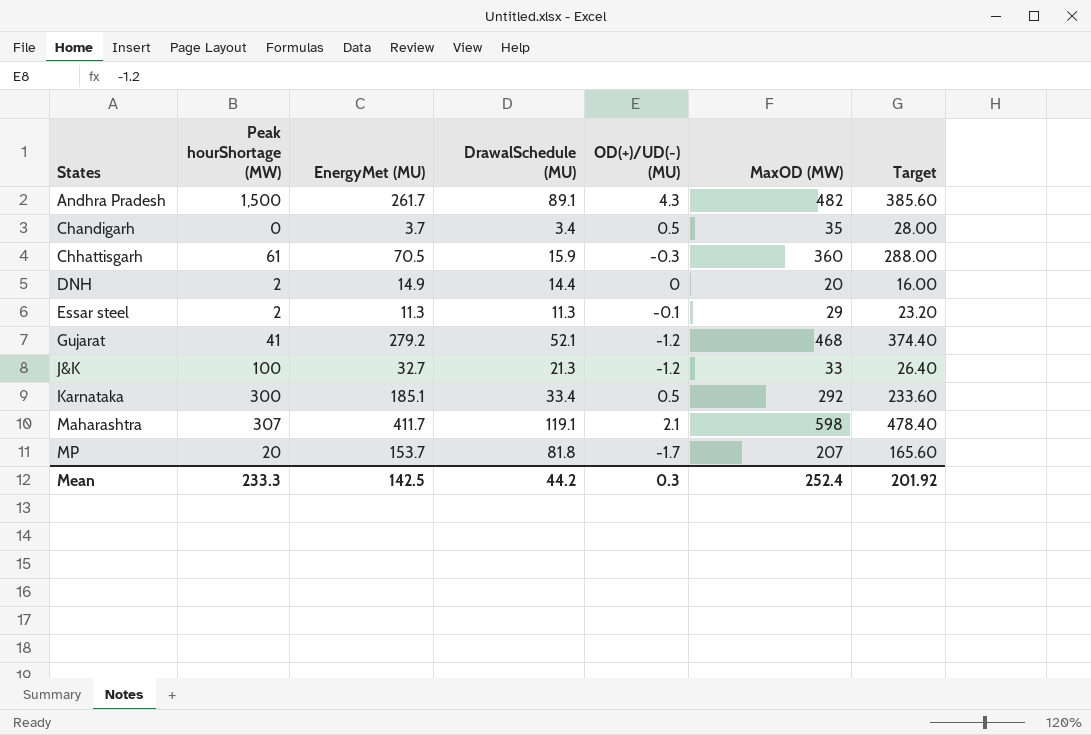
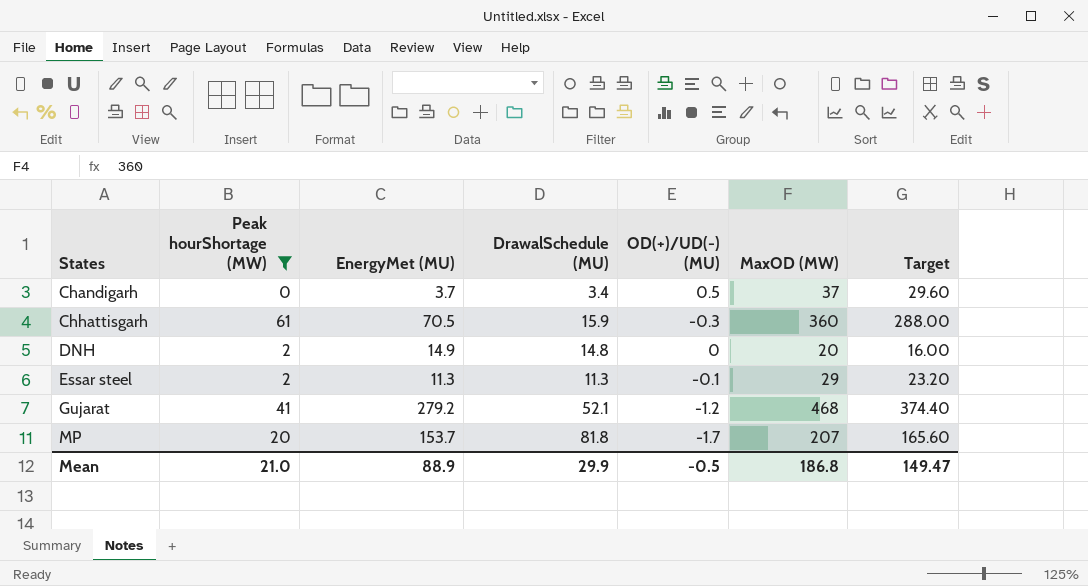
filter: none -> Peak hourShortage (MW) <= 61
Chandigarh | MaxOD (MW): 35 -> 37
Chandigarh | Target: 28.00 -> 29.60
DNH | DrawalSchedule (MU): 14.4 -> 14.8
Mean | Peak hourShortage (MW): 233.3 -> 21.0
Mean | EnergyMet (MU): 142.5 -> 88.9
Mean | DrawalSchedule (MU): 44.2 -> 29.9
Mean | OD(+)/UD(-) (MU): 0.3 -> -0.5
Mean | MaxOD (MW): 252.4 -> 186.8
Mean | Target: 201.92 -> 149.47

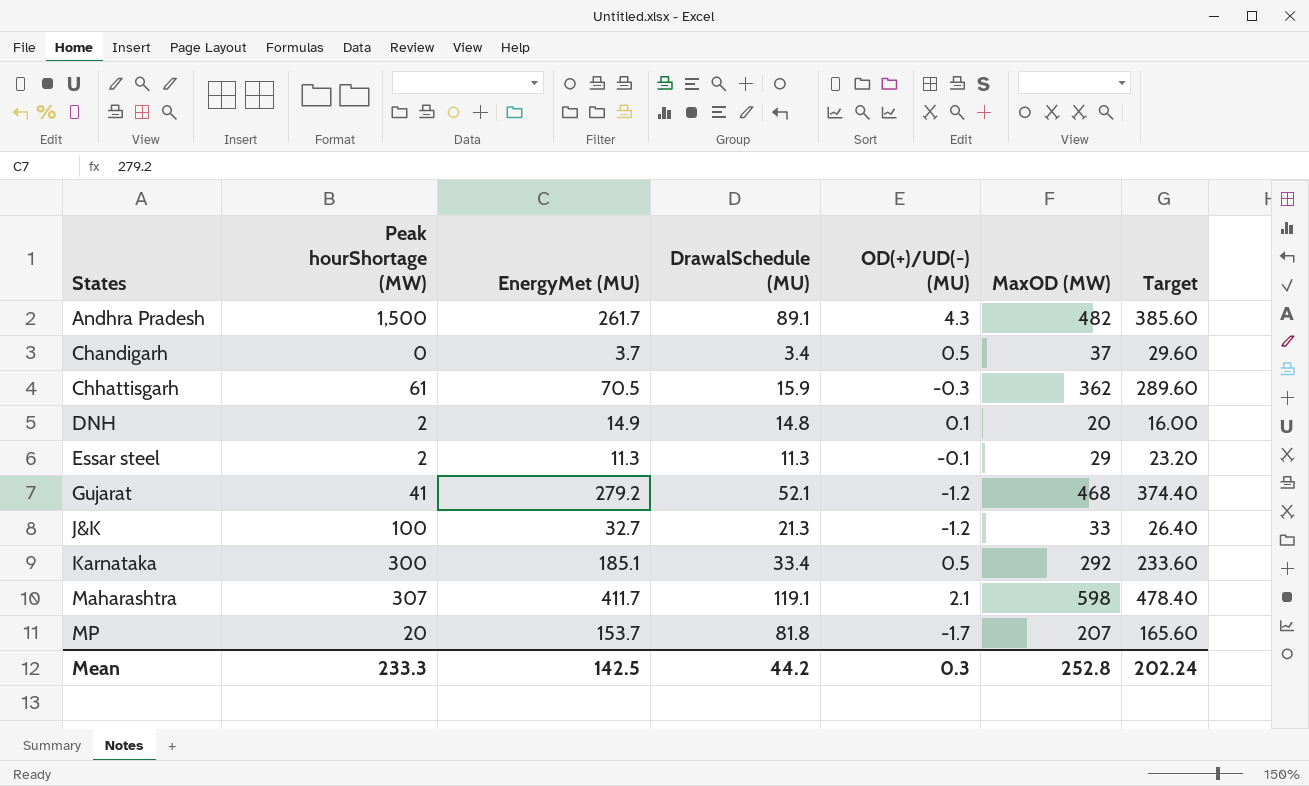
filter: Peak hourShortage (MW) <= 61 -> none
Chhattisgarh | MaxOD (MW): 360 -> 362
Chhattisgarh | Target: 288.00 -> 289.60
DNH | OD(+)/UD(-) (MU): 0 -> 0.1
Mean | Peak hourShortage (MW): 21.0 -> 233.3
Mean | EnergyMet (MU): 88.9 -> 142.5
Mean | DrawalSchedule (MU): 29.9 -> 44.2
Mean | OD(+)/UD(-) (MU): -0.5 -> 0.3
Mean | MaxOD (MW): 186.8 -> 252.8
Mean | Target: 149.47 -> 202.24

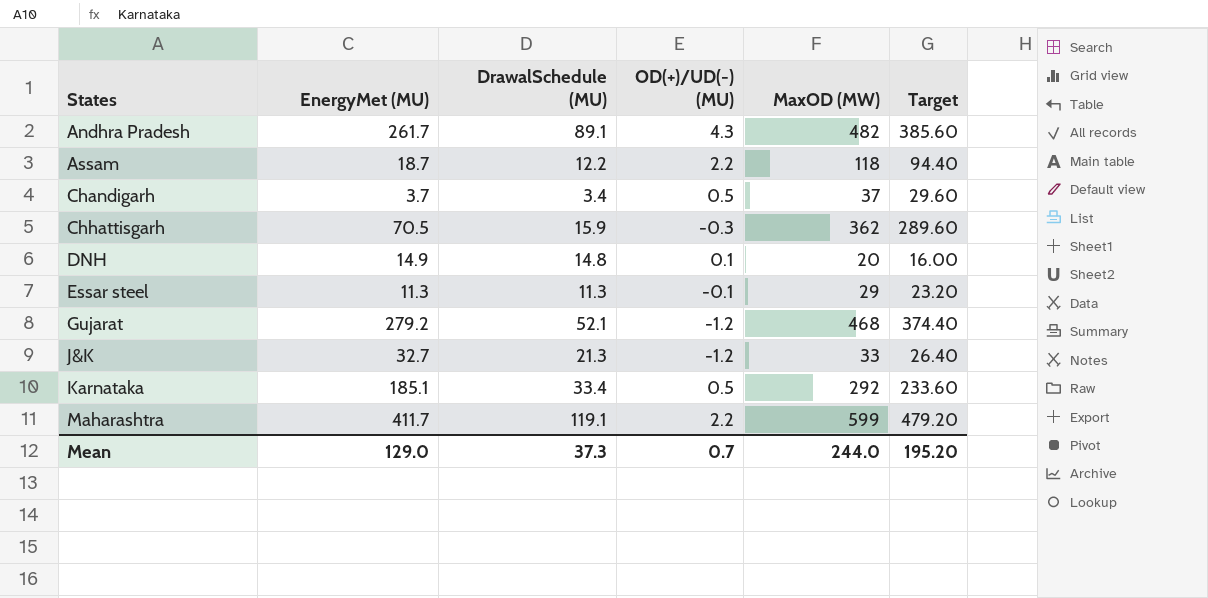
column Peak hourShortage (MW) | position: 2 -> none
row MP: 20 | 153.7 | 81.8 | -1.7 | 207 | 165.60 -> none
row Assam: none -> 18.7 | 12.2 | 2.2 | 118 | 94.40
Maharashtra | OD(+)/UD(-) (MU): 2.1 -> 2.2
Maharashtra | MaxOD (MW): 598 -> 599
Maharashtra | Target: 478.40 -> 479.20
Mean | EnergyMet (MU): 142.5 -> 129.0
Mean | DrawalSchedule (MU): 44.2 -> 37.3
Mean | OD(+)/UD(-) (MU): 0.3 -> 0.7
Mean | MaxOD (MW): 252.8 -> 244.0
Mean | Target: 202.24 -> 195.20

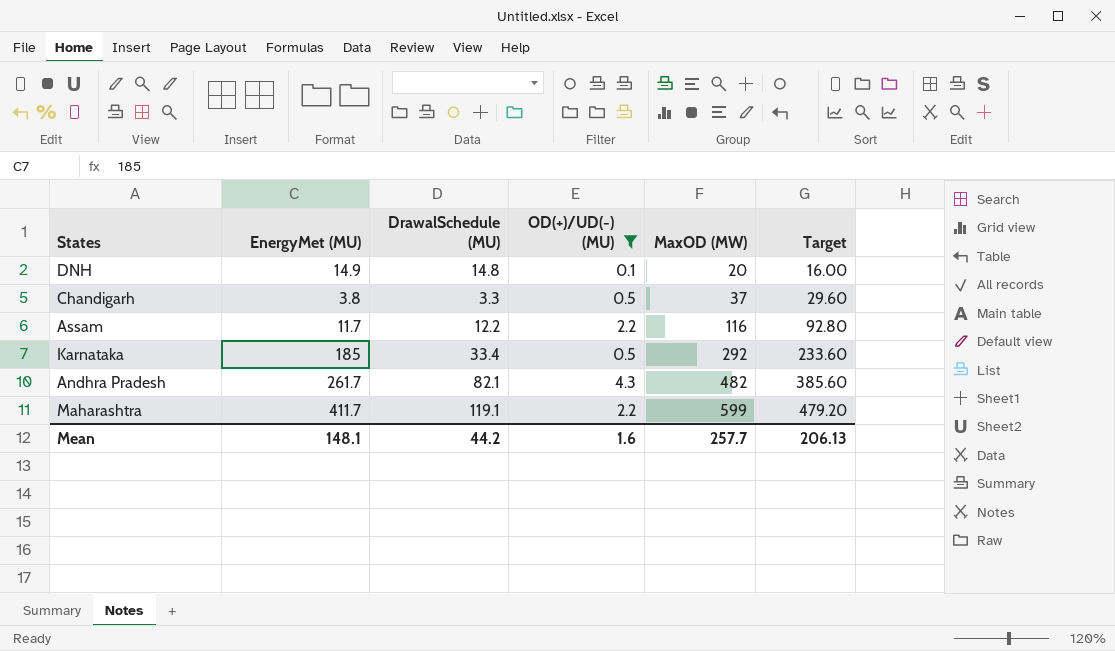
filter: none -> OD(+)/UD(-) (MU) >= 0.1
row order: States ascending -> MaxOD (MW) ascending
Chandigarh | EnergyMet (MU): 3.7 -> 3.8
Chandigarh | DrawalSchedule (MU): 3.4 -> 3.3
Assam | EnergyMet (MU): 18.7 -> 11.7
Assam | MaxOD (MW): 118 -> 116
Assam | Target: 94.40 -> 92.80
Karnataka | EnergyMet (MU): 185.1 -> 185
Andhra Pradesh | DrawalSchedule (MU): 89.1 -> 82.1
Mean | EnergyMet (MU): 129.0 -> 148.1
Mean | DrawalSchedule (MU): 37.3 -> 44.2
Mean | OD(+)/UD(-) (MU): 0.7 -> 1.6
Mean | MaxOD (MW): 244.0 -> 257.7
Mean | Target: 195.20 -> 206.13

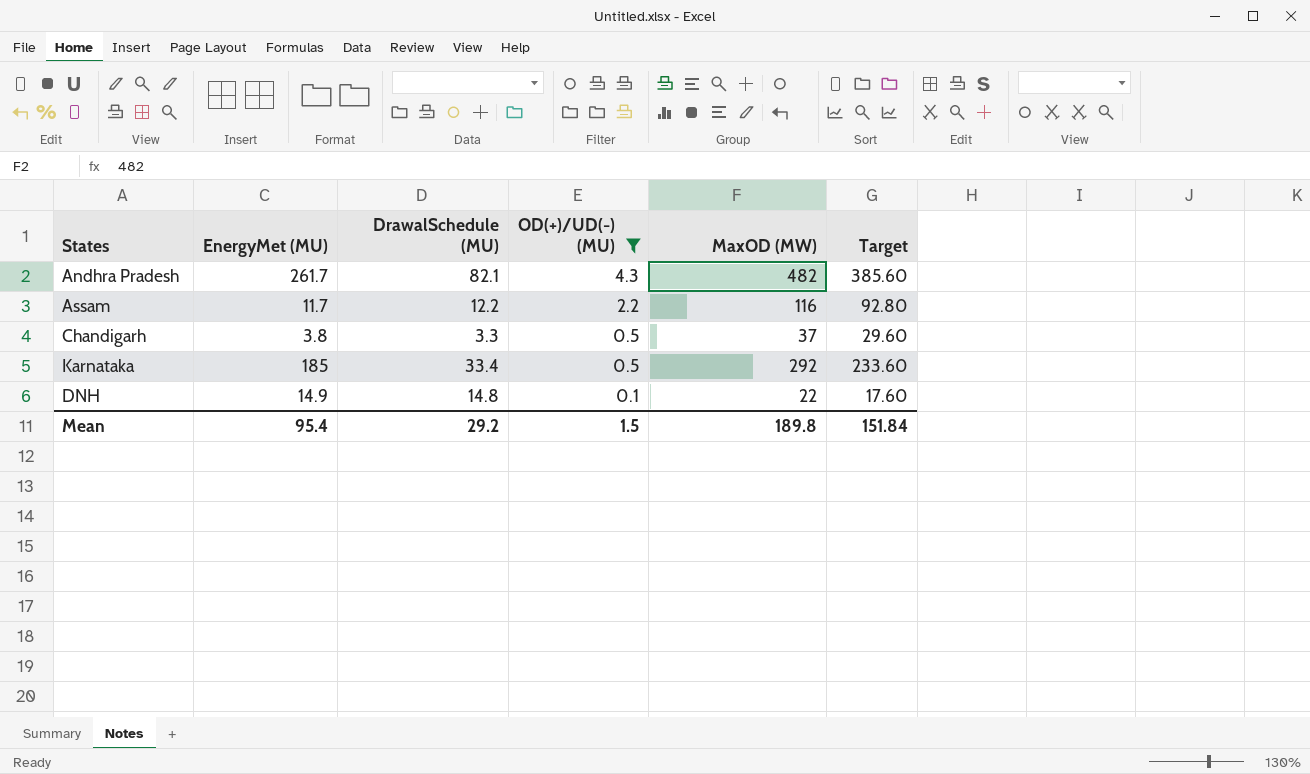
row order: MaxOD (MW) ascending -> OD(+)/UD(-) (MU) descending
row Maharashtra: 411.7 | 119.1 | 2.2 | 599 | 479.20 -> none
DNH | MaxOD (MW): 20 -> 22
DNH | Target: 16.00 -> 17.60
Mean | EnergyMet (MU): 148.1 -> 95.4
Mean | DrawalSchedule (MU): 44.2 -> 29.2
Mean | OD(+)/UD(-) (MU): 1.6 -> 1.5
Mean | MaxOD (MW): 257.7 -> 189.8
Mean | Target: 206.13 -> 151.84

